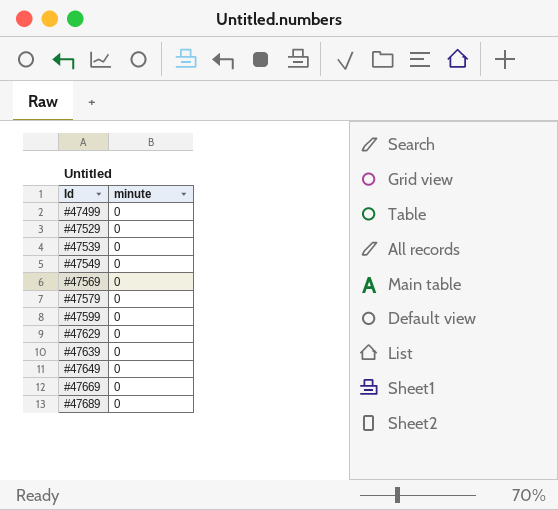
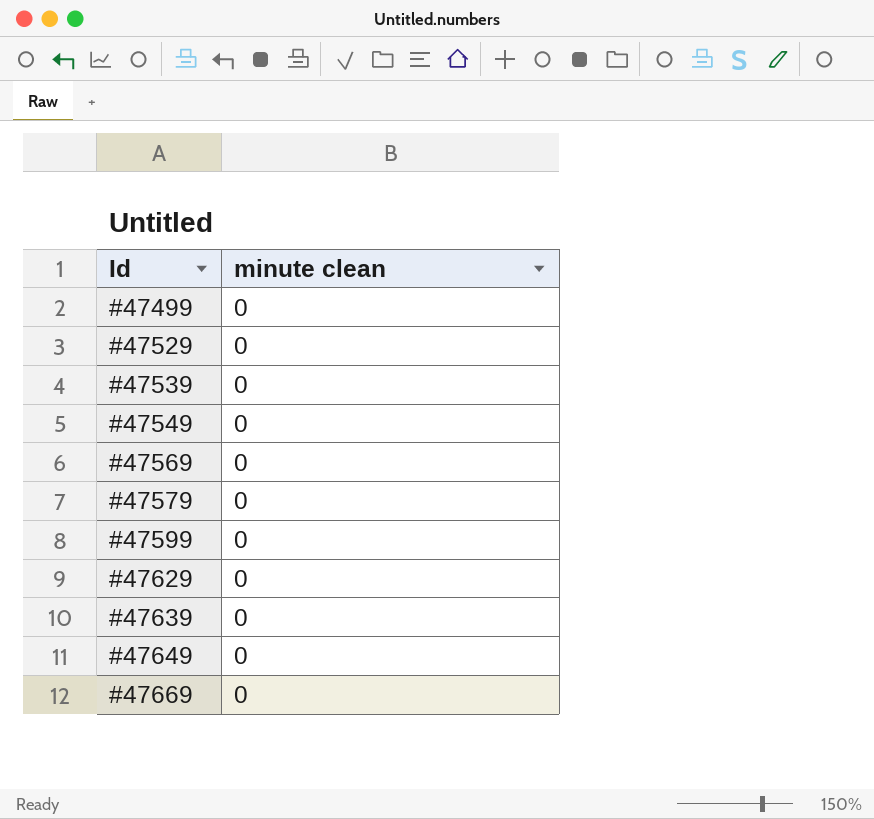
column name: minute -> minute clean
row #47689: 0 -> none

